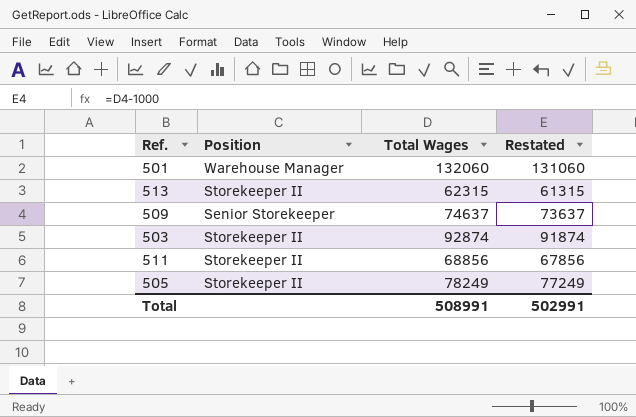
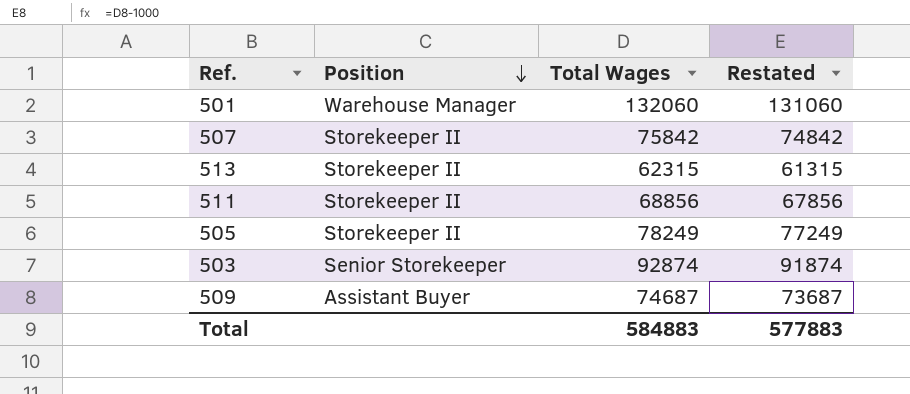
row order: none -> Position descending
row 507: none -> Storekeeper II | 75842 | 74842
503 | Position: Storekeeper II -> Senior Storekeeper
509 | Position: Senior Storekeeper -> Assistant Buyer
509 | Total Wages: 74637 -> 74687
509 | Restated: 73637 -> 73687
Total | Total Wages: 508991 -> 584883
Total | Restated: 502991 -> 577883

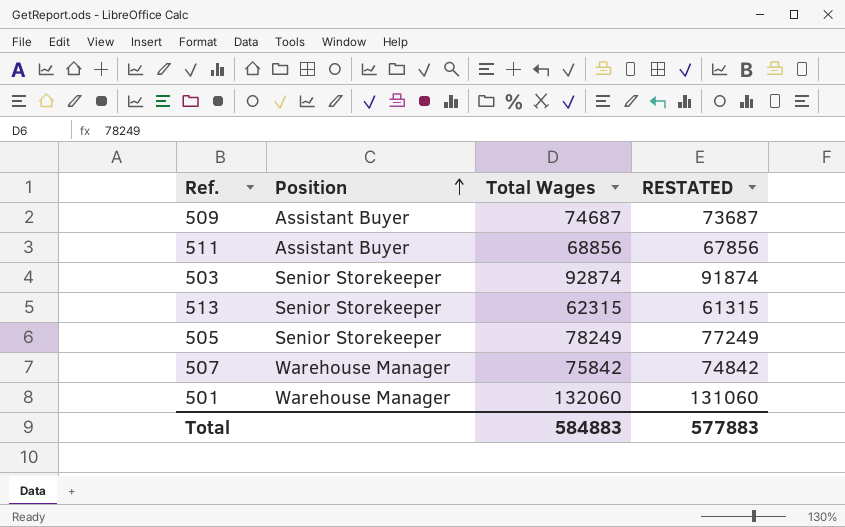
row order: Position descending -> Position ascending
column name: Restated -> RESTATED
511 | Position: Storekeeper II -> Assistant Buyer
513 | Position: Storekeeper II -> Senior Storekeeper
505 | Position: Storekeeper II -> Senior Storekeeper
507 | Position: Storekeeper II -> Warehouse Manager

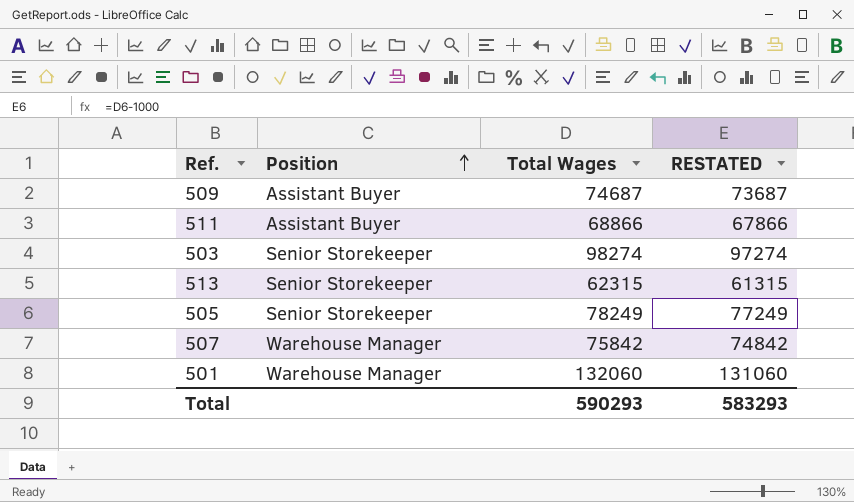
511 | Total Wages: 68856 -> 68866
511 | RESTATED: 67856 -> 67866
503 | Total Wages: 92874 -> 98274
503 | RESTATED: 91874 -> 97274
Total | Total Wages: 584883 -> 590293
Total | RESTATED: 577883 -> 583293

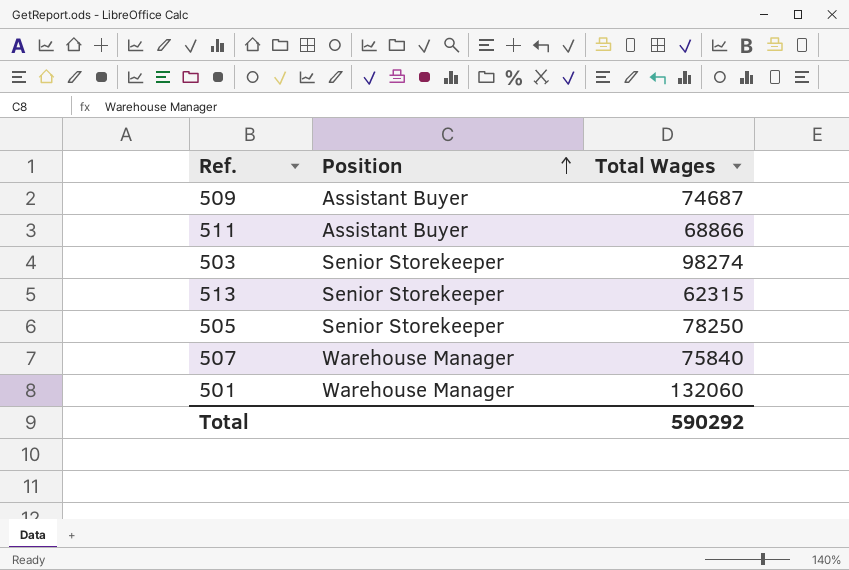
column RESTATED | formula: [Total Wages] - 1000 -> none
505 | Total Wages: 78249 -> 78250
507 | Total Wages: 75842 -> 75840
Total | Total Wages: 590293 -> 590292

